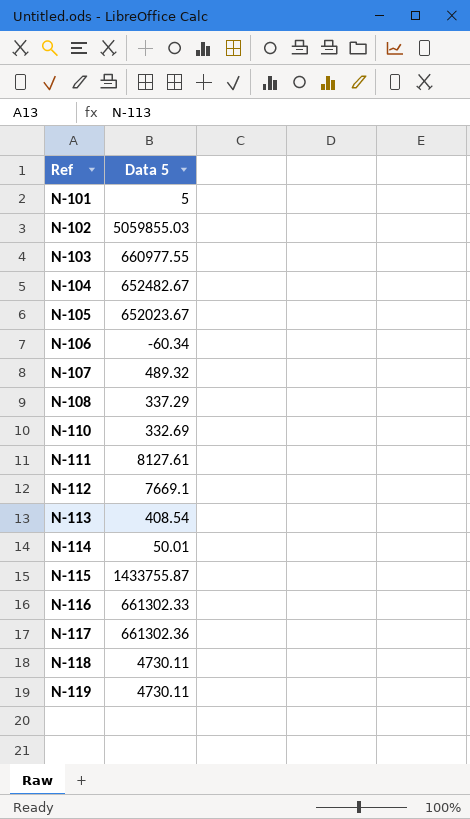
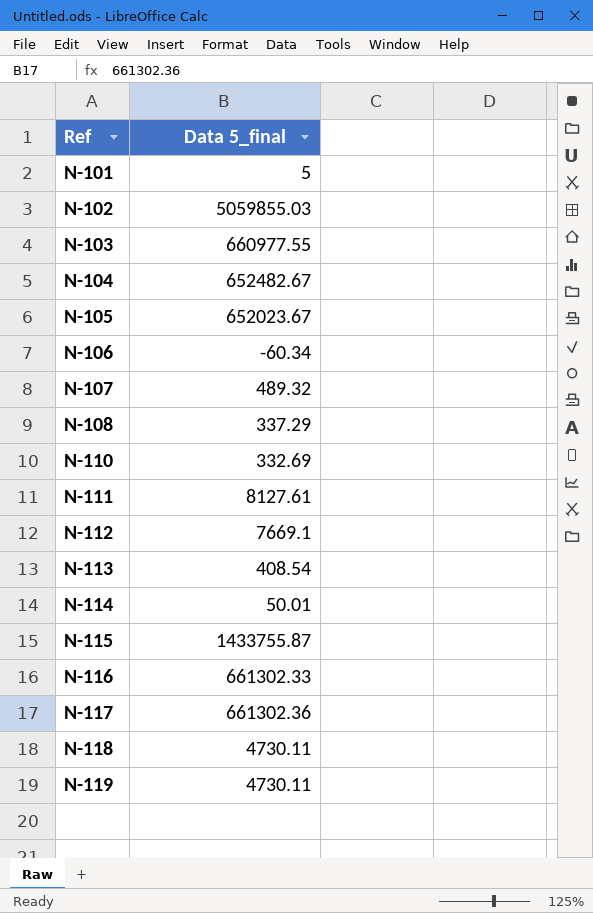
column name: Data 5 -> Data 5_final

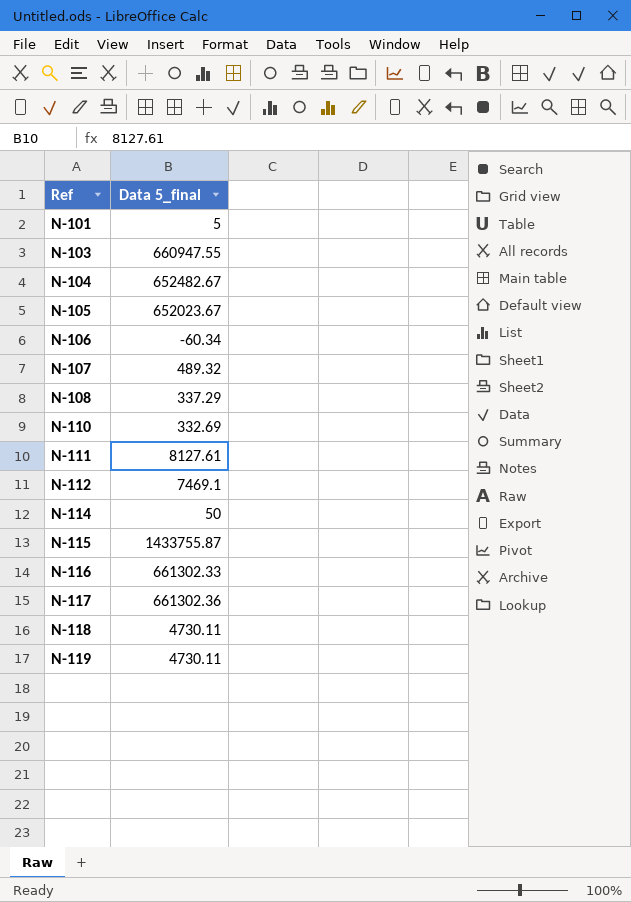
row N-102: 5059855.03 -> none
row N-113: 408.54 -> none
N-103 | Data 5_final: 660977.55 -> 660947.55
N-112 | Data 5_final: 7669.1 -> 7469.1
N-114 | Data 5_final: 50.01 -> 50

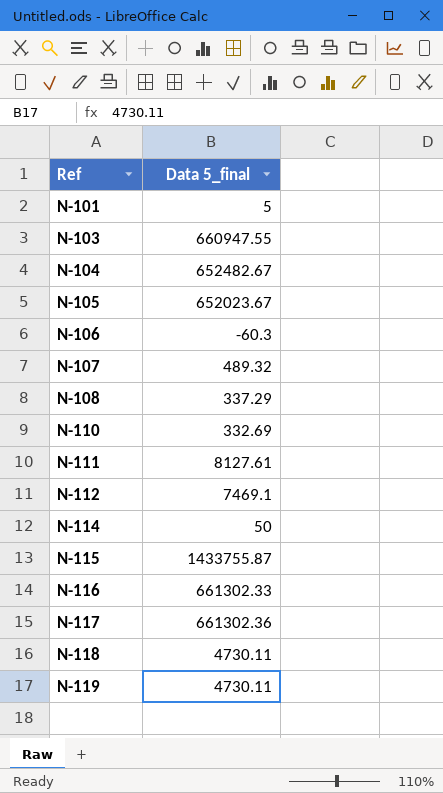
N-106 | Data 5_final: -60.34 -> -60.3

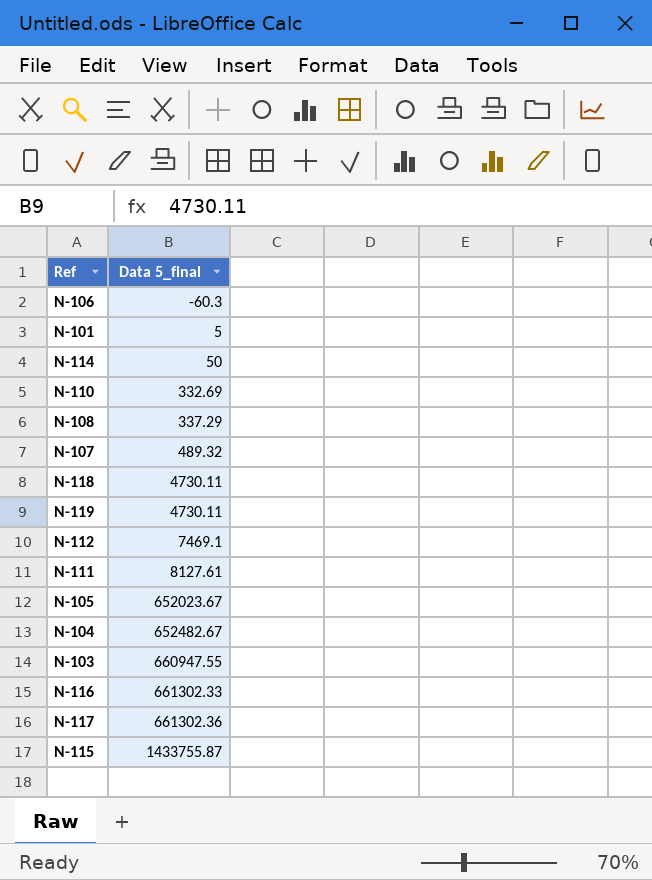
row order: Ref ascending -> Data 5_final ascending

